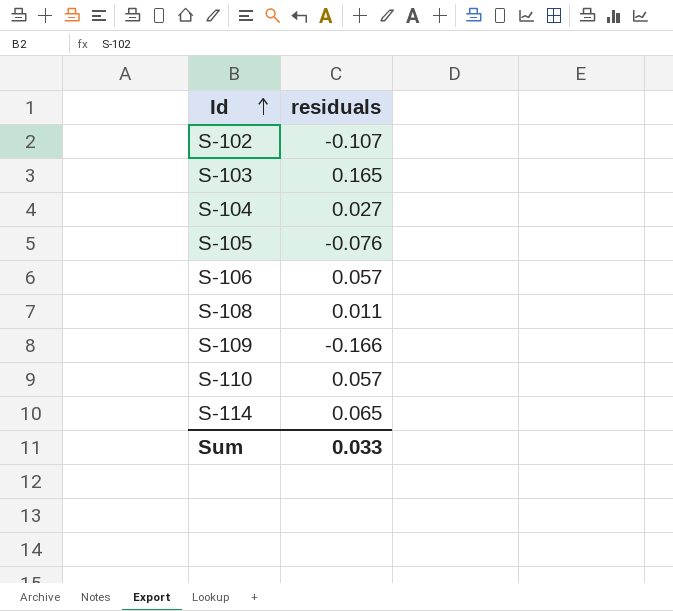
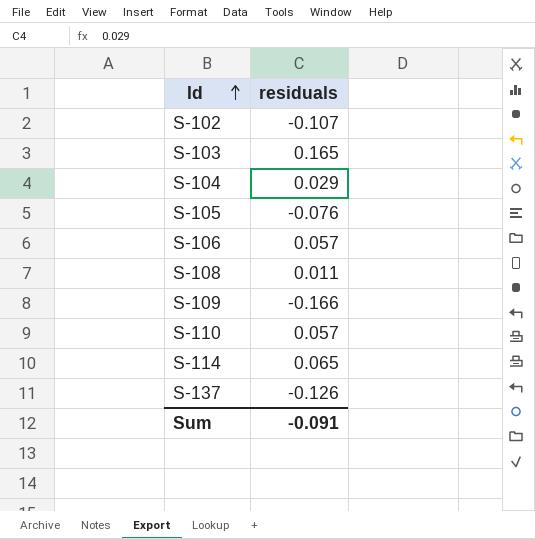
S-104 | residuals: 0.027 -> 0.029
row S-137: none -> -0.126
Sum | residuals: 0.033 -> -0.091

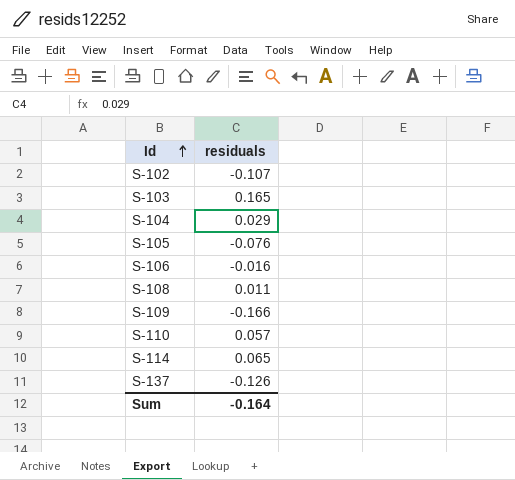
S-106 | residuals: 0.057 -> -0.016
Sum | residuals: -0.091 -> -0.164

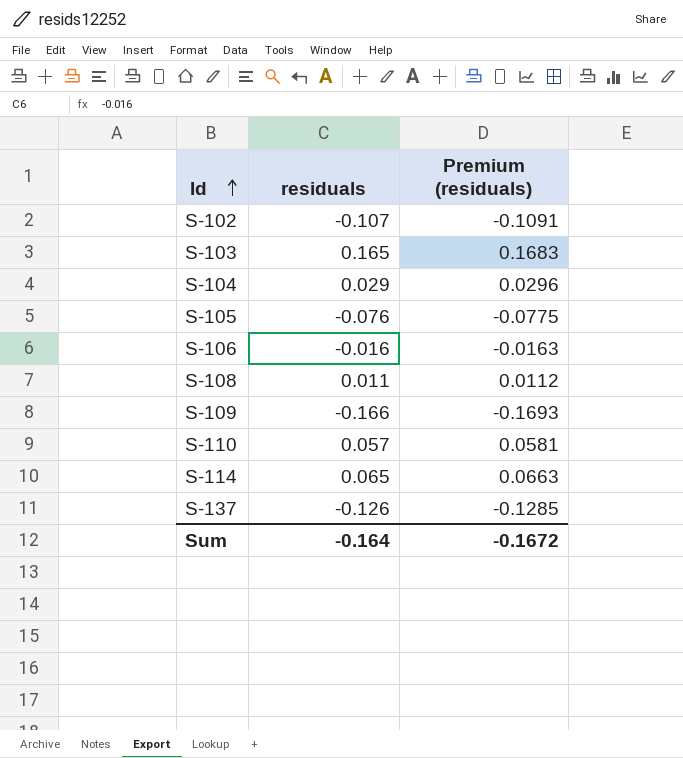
column Premium (residuals) | formula: none -> [residuals] * 1.02

